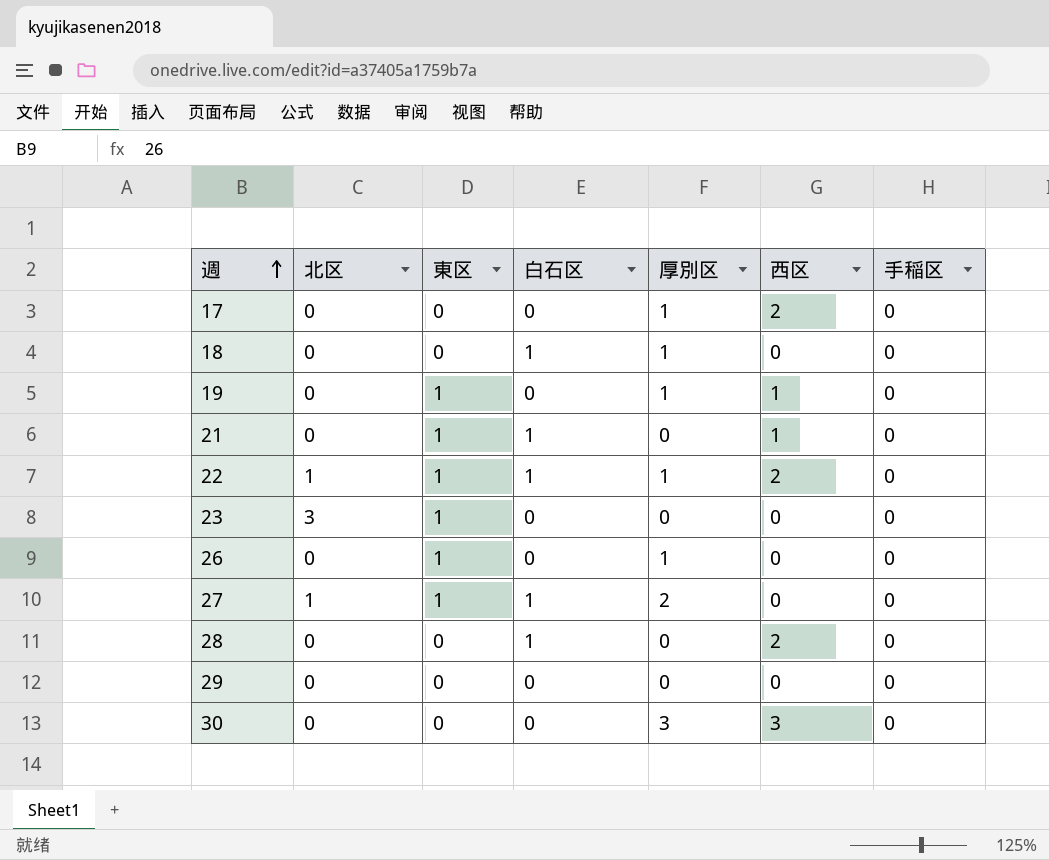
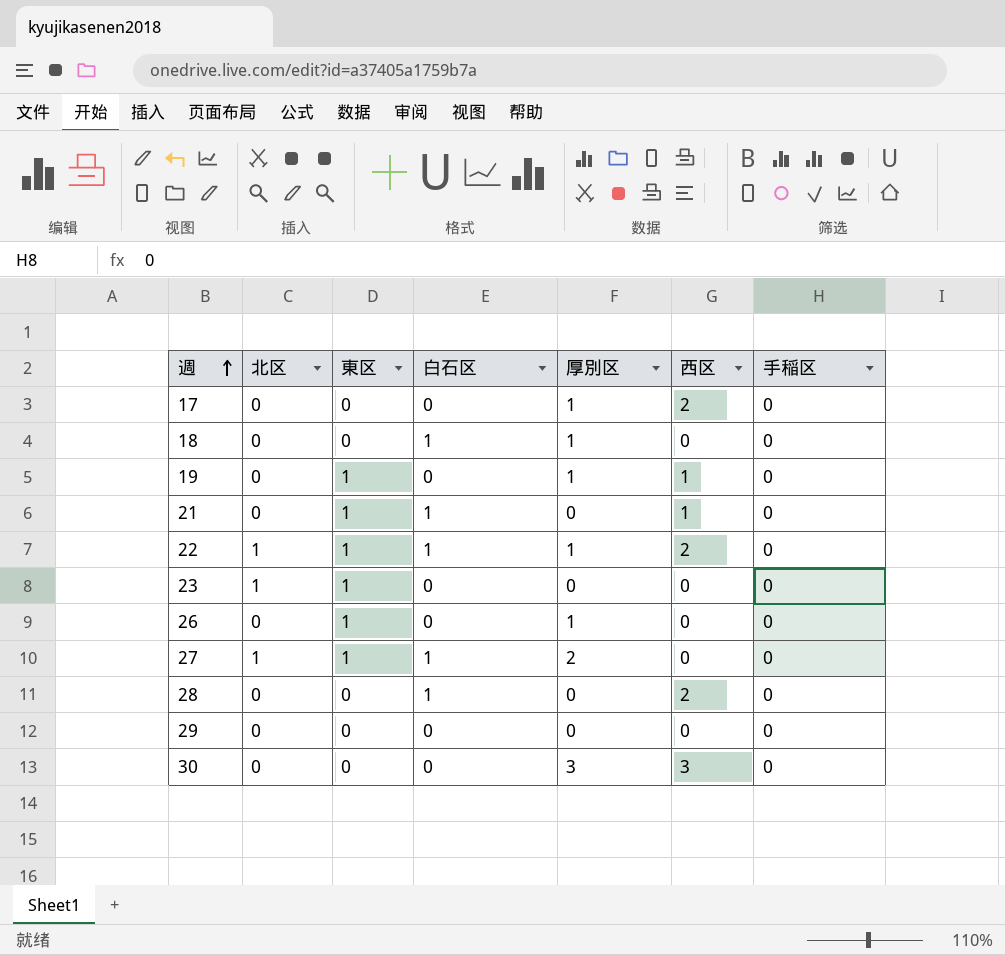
23 | 北区: 3 -> 1

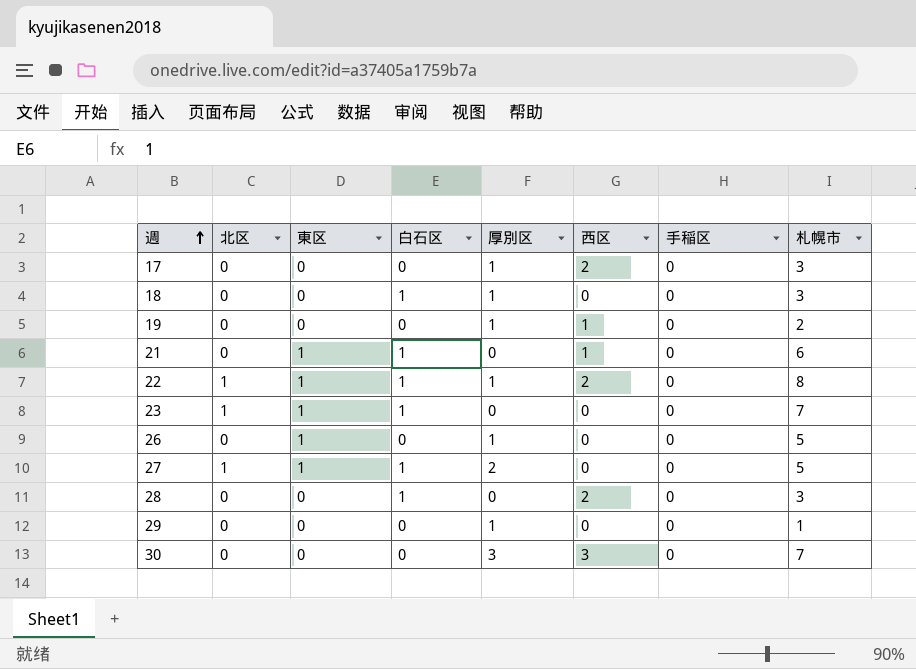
column 札幌市 | position: none -> 8
19 | 東区: 1 -> 0
23 | 白石区: 0 -> 1
29 | 厚別区: 0 -> 1

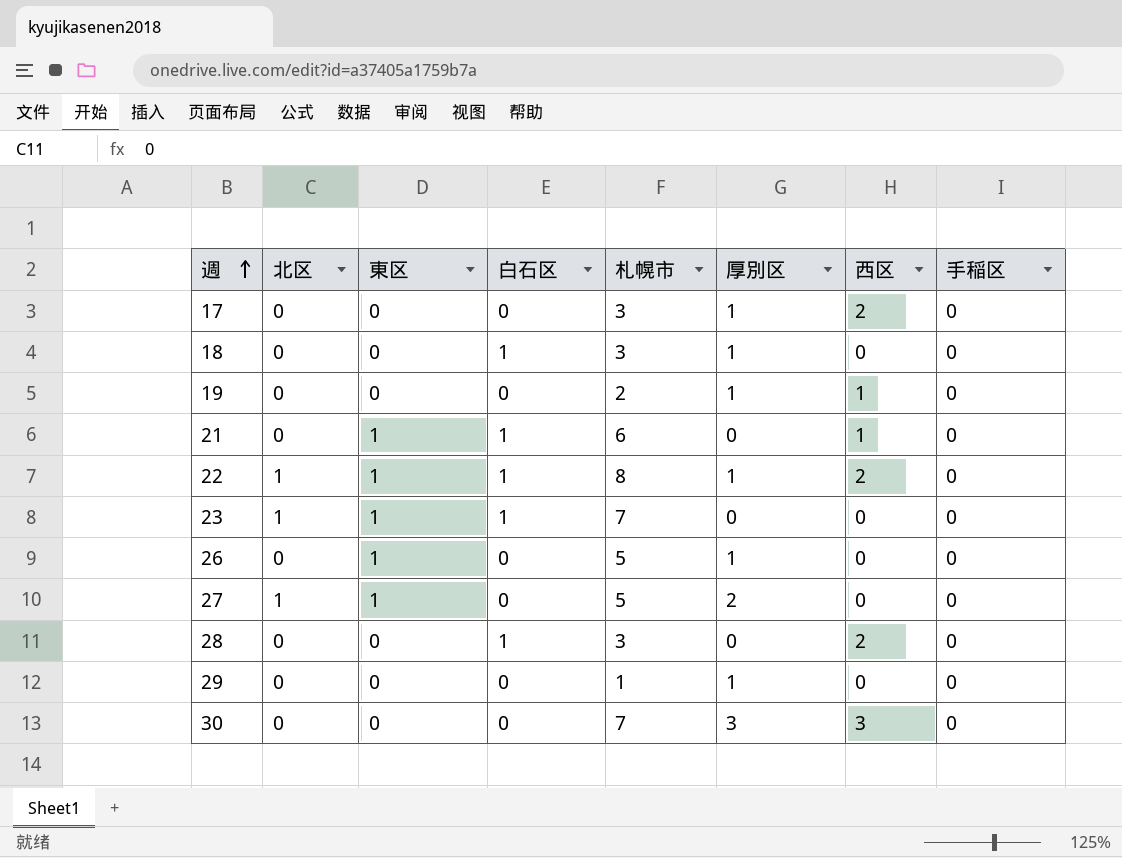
column 札幌市 | position: 8 -> 5
27 | 白石区: 1 -> 0

